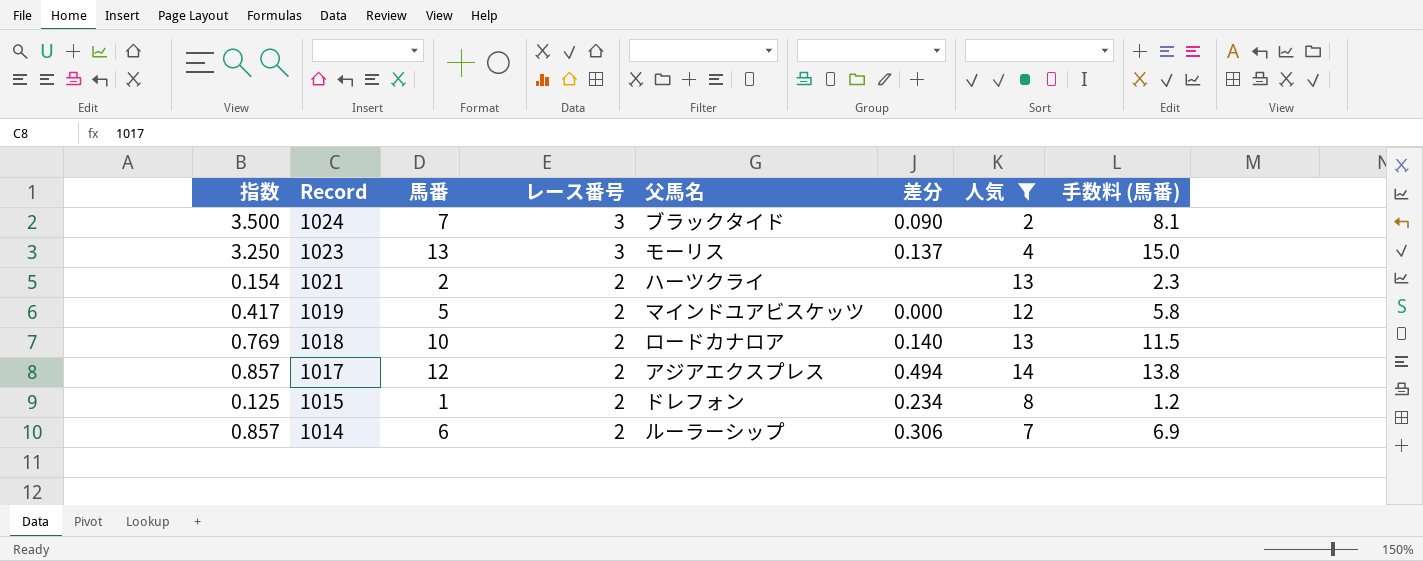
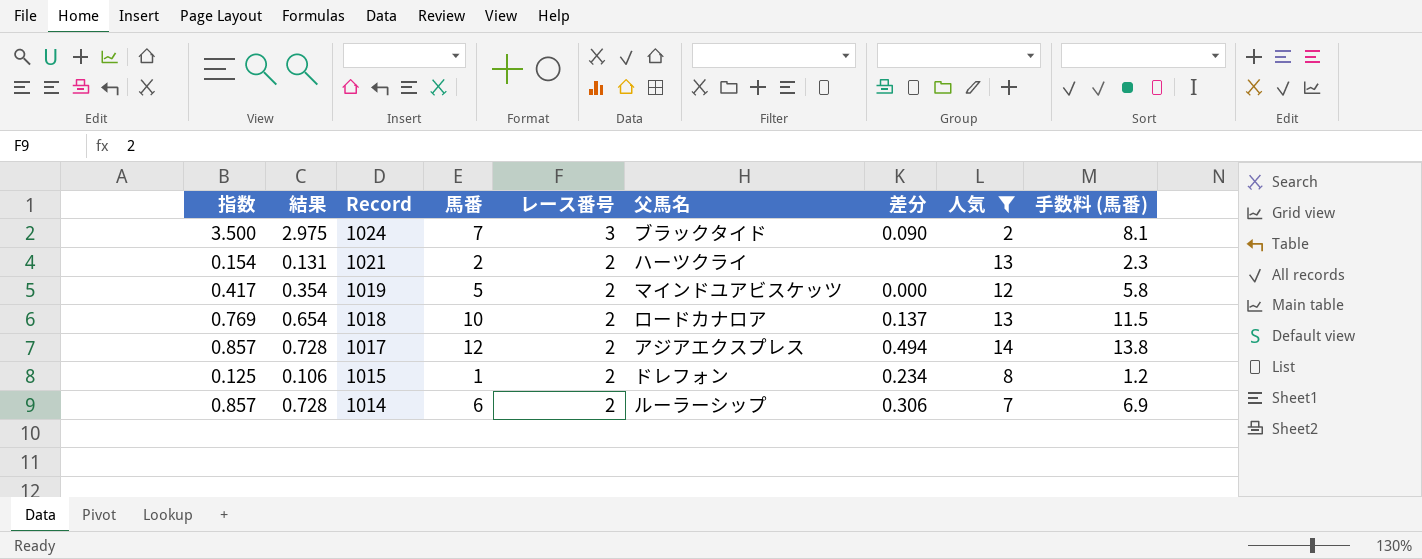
column 結果 | formula: none -> [指数] * 0.85
row 1023: 3.250 | 13 | 3 | モーリス | 0.137 | 4 | 15.0 -> none
1018 | 差分: 0.140 -> 0.137

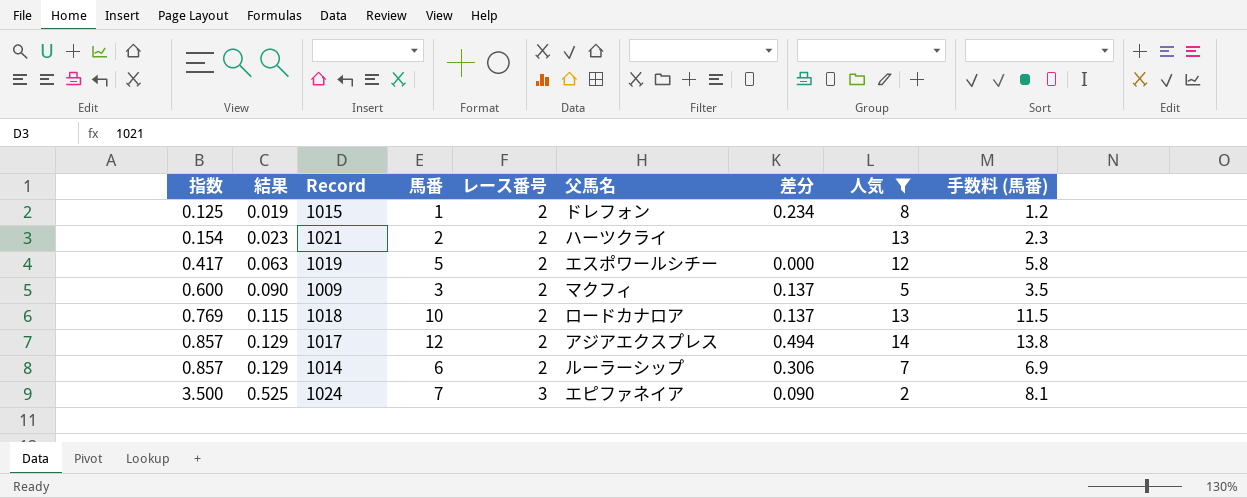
row order: Record descending -> 指数 ascending
column 結果 | formula: [指数] * 0.85 -> [指数] * 0.15
1019 | 父馬名: マインドユアビスケッツ -> エスポワールシチー
row 1009: none -> 0.600 | 0.090 | 3 | 2 | マクフィ | 0.137 | 5 | 3.5
1024 | 父馬名: ブラックタイド -> エピファネイア

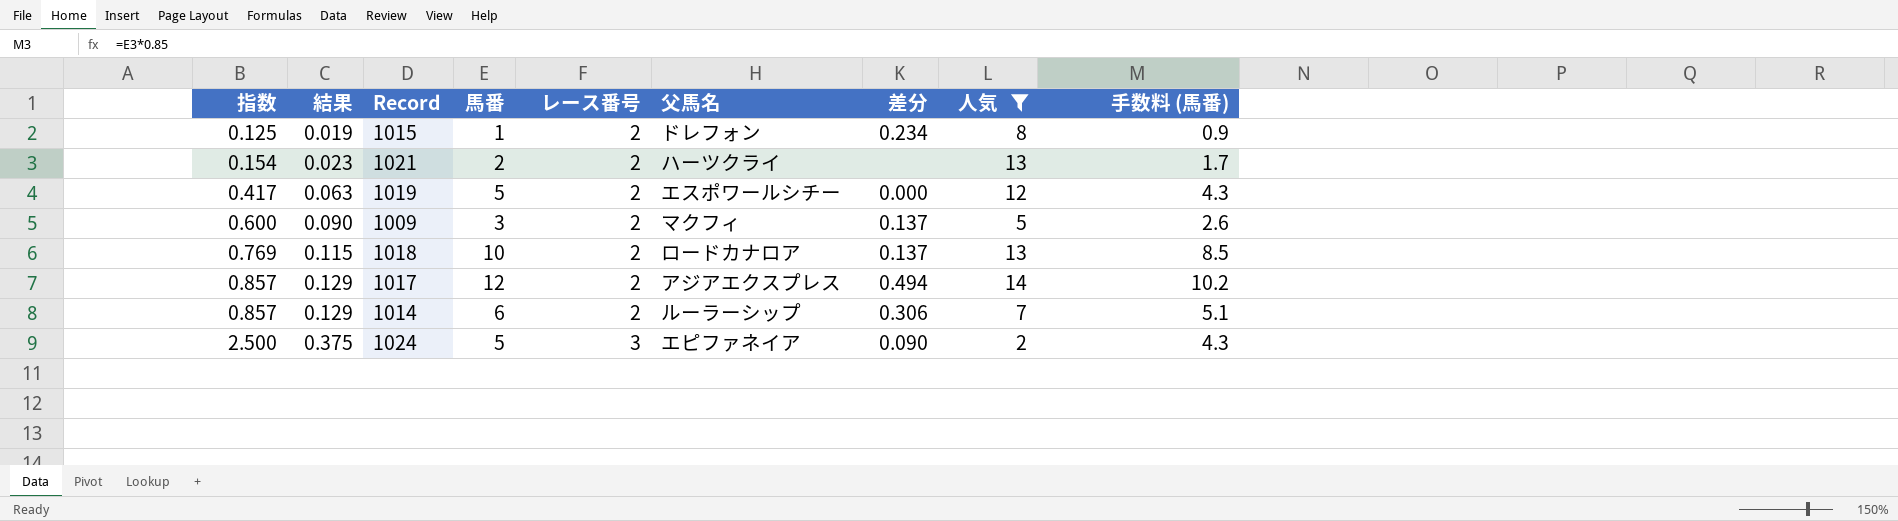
column 手数料 (馬番) | formula: [馬番] * 1.15 -> [馬番] * 0.85
1024 | 指数: 3.500 -> 2.500
1024 | 結果: 0.525 -> 0.375
1024 | 馬番: 7 -> 5

